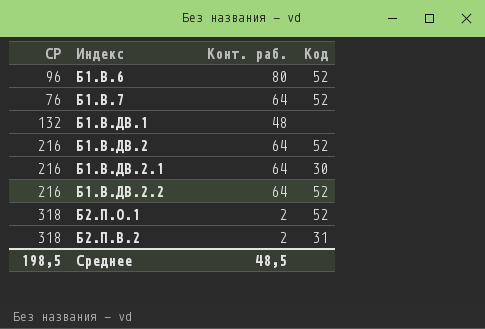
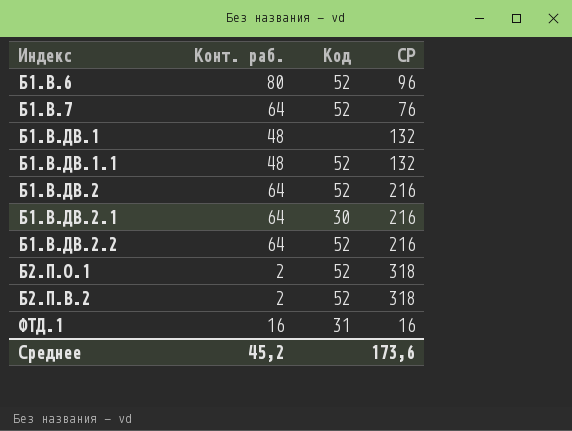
column СР | position: 1 -> 4
row Б1.В.ДВ.1.1: none -> 48 | 52 | 132
Б2.П.В.2 | Код: 31 -> 52
row ФТД.1: none -> 16 | 31 | 16
Среднее | Конт. раб.: 48,5 -> 45,2
Среднее | СР: 198,5 -> 173,6

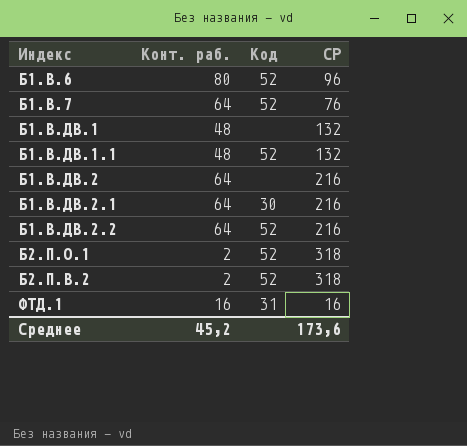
Б1.В.ДВ.2 | Код: 52 -> none

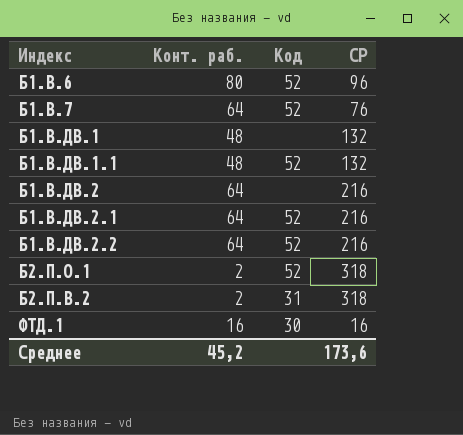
Б1.В.ДВ.2.1 | Код: 30 -> 52
Б2.П.В.2 | Код: 52 -> 31
ФТД.1 | Код: 31 -> 30

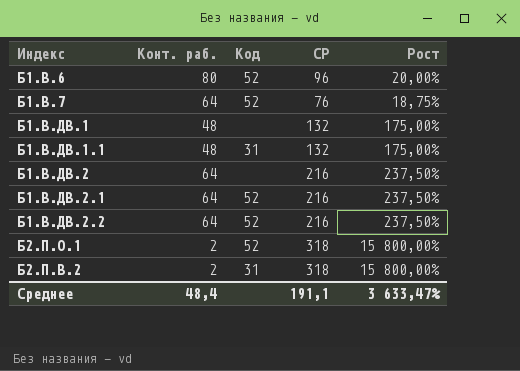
column Рост | formula: none -> ([СР] - [Конт. раб.]) / [Конт. раб.]
row ФТД.1: 16 | 30 | 16 -> none
Б1.В.ДВ.1.1 | Код: 52 -> 31
Среднее | Конт. раб.: 45,2 -> 48,4
Среднее | СР: 173,6 -> 191,1

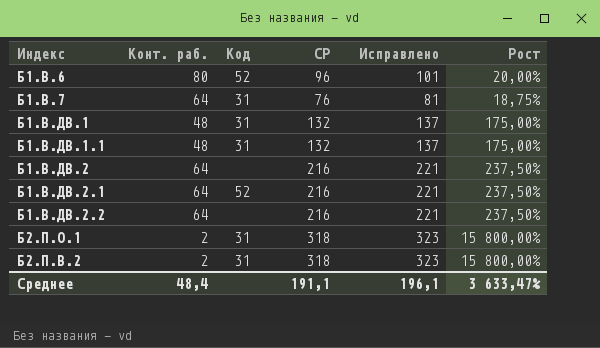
column Исправлено | formula: none -> [СР] + 5
Б1.В.7 | Код: 52 -> 31
Б1.В.ДВ.1 | Код: none -> 31
Б1.В.ДВ.2.2 | Код: 52 -> none
Б2.П.О.1 | Код: 52 -> 31

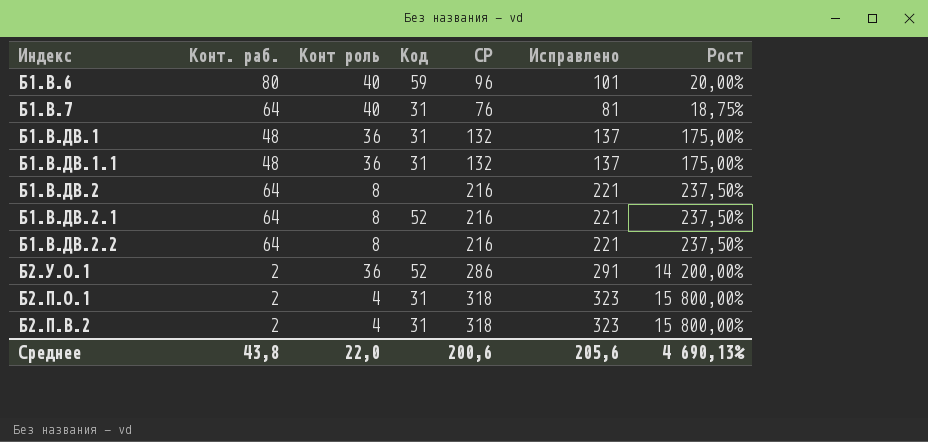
column Конт роль | position: none -> 3
Б1.В.6 | Код: 52 -> 59
row Б2.У.О.1: none -> 2 | 36 | 52 | 286 | 291 | 14 200,00%
Среднее | Конт. раб.: 48,4 -> 43,8
Среднее | СР: 191,1 -> 200,6
Среднее | Исправлено: 196,1 -> 205,6
Среднее | Рост: 3 633,47% -> 4 690,13%

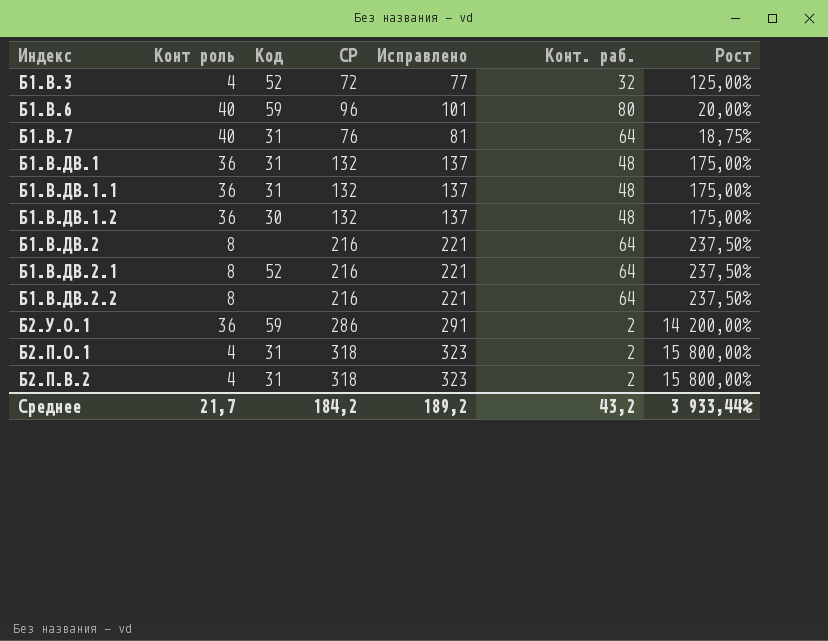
column Конт. раб. | position: 2 -> 6
row Б1.В.3: none -> 4 | 52 | 72 | 77 | 32 | 125,00%
row Б1.В.ДВ.1.2: none -> 36 | 30 | 132 | 137 | 48 | 175,00%
Б2.У.О.1 | Код: 52 -> 59
Среднее | Конт роль: 22,0 -> 21,7
Среднее | СР: 200,6 -> 184,2
Среднее | Исправлено: 205,6 -> 189,2
Среднее | Конт. раб.: 43,8 -> 43,2
Среднее | Рост: 4 690,13% -> 3 933,44%

